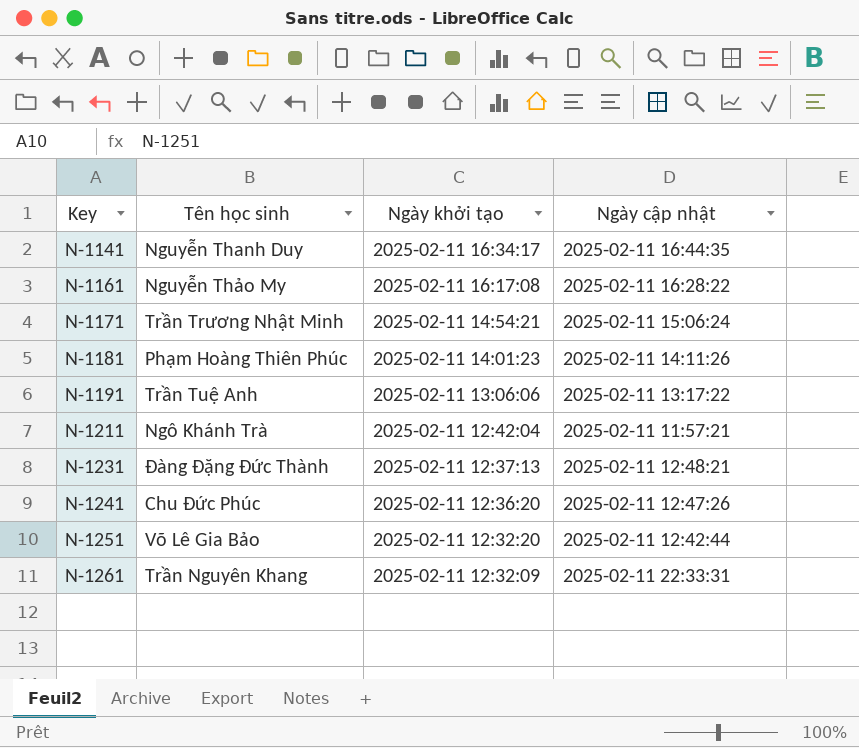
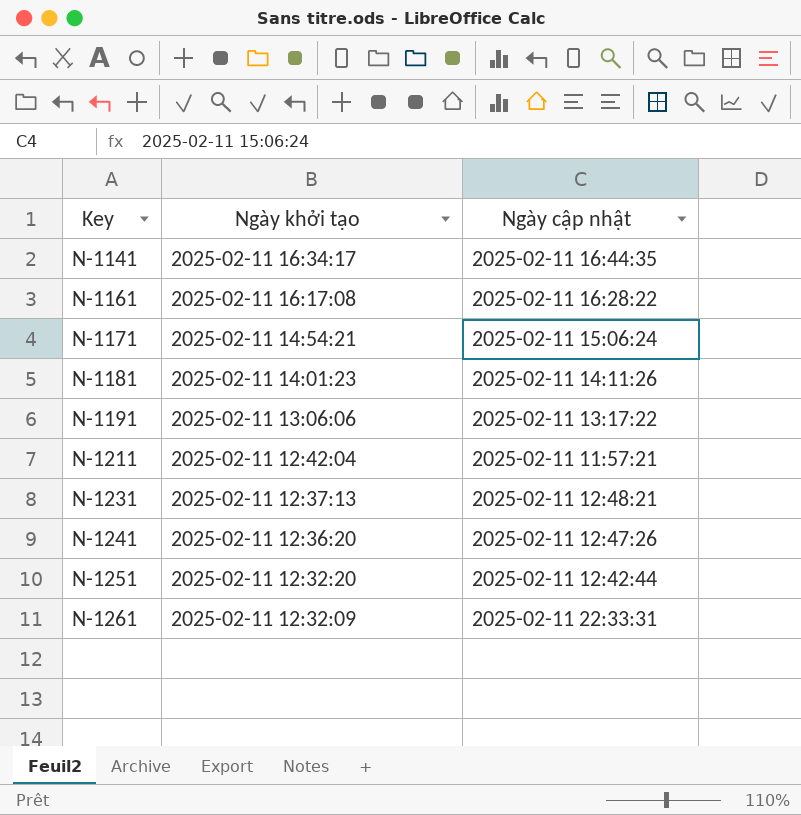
column Tên học sinh | position: 2 -> none

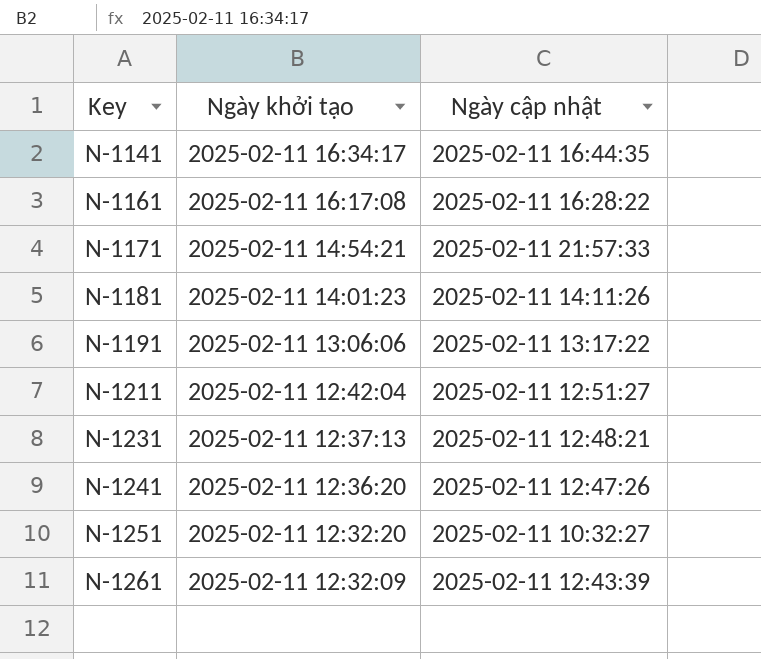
N-1171 | Ngày cập nhật: 2025-02-11 15:06:24 -> 2025-02-11 21:57:33
N-1211 | Ngày cập nhật: 2025-02-11 11:57:21 -> 2025-02-11 12:51:27
N-1251 | Ngày cập nhật: 2025-02-11 12:42:44 -> 2025-02-11 10:32:27
N-1261 | Ngày cập nhật: 2025-02-11 22:33:31 -> 2025-02-11 12:43:39

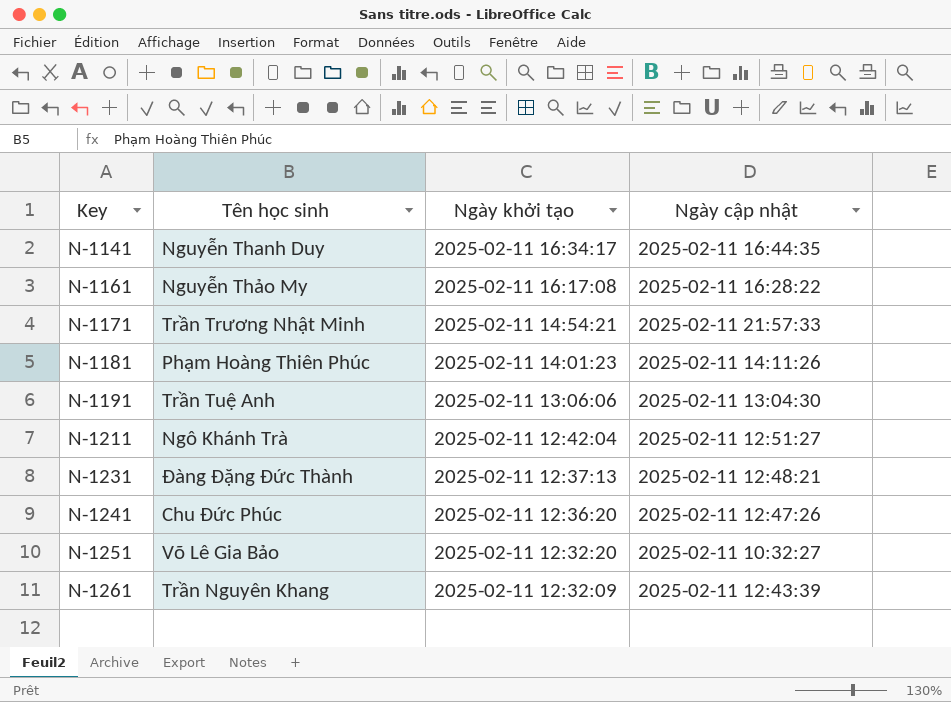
column Tên học sinh | position: none -> 2
N-1191 | Ngày cập nhật: 2025-02-11 13:17:22 -> 2025-02-11 13:04:30

